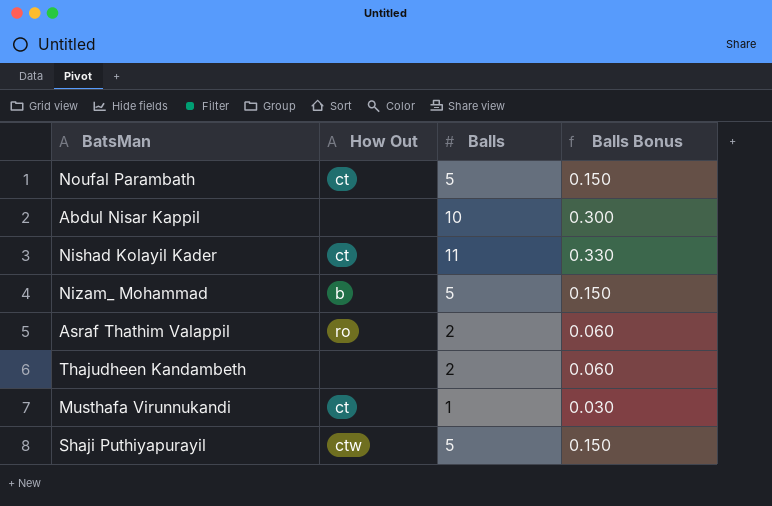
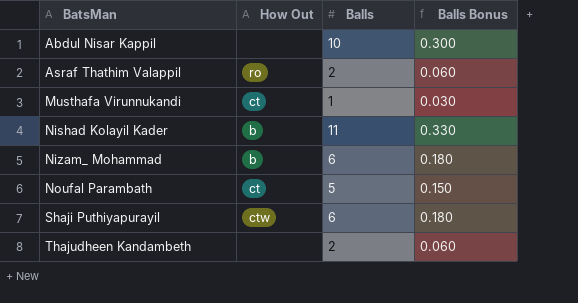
row order: none -> BatsMan ascending
Nishad Kolayil Kader | How Out: ct -> b
Nizam_ Mohammad | Balls: 5 -> 6
Nizam_ Mohammad | Balls Bonus: 0.150 -> 0.180
Shaji Puthiyapurayil | Balls: 5 -> 6
Shaji Puthiyapurayil | Balls Bonus: 0.150 -> 0.180

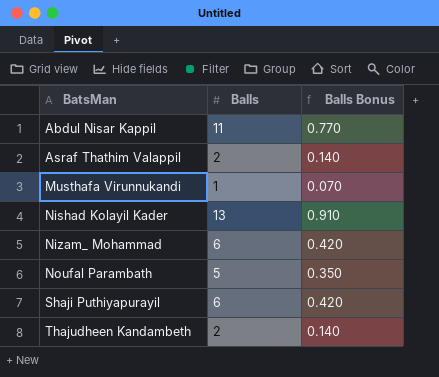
column How Out | position: 2 -> none
column Balls Bonus | formula: [Balls] * 0.03 -> [Balls] * 0.07
Abdul Nisar Kappil | Balls: 10 -> 11
Nishad Kolayil Kader | Balls: 11 -> 13

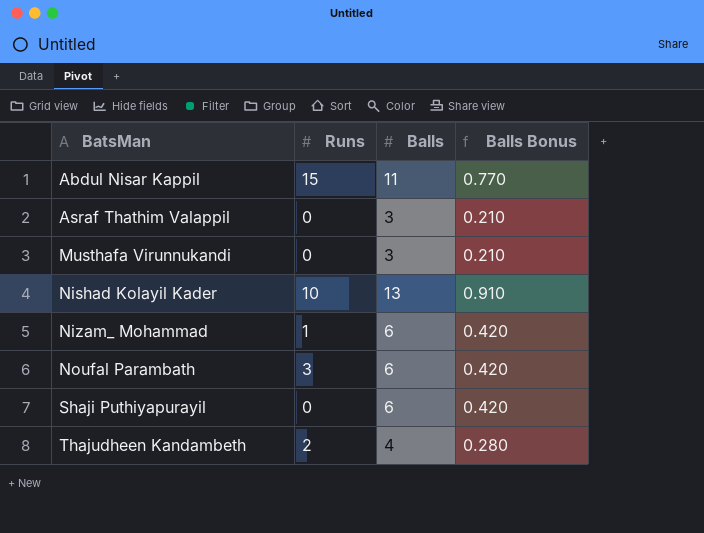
column Runs | position: none -> 2
Asraf Thathim Valappil | Balls: 2 -> 3
Asraf Thathim Valappil | Balls Bonus: 0.140 -> 0.210
Musthafa Virunnukandi | Balls: 1 -> 3
Musthafa Virunnukandi | Balls Bonus: 0.070 -> 0.210
Noufal Parambath | Balls: 5 -> 6
Noufal Parambath | Balls Bonus: 0.350 -> 0.420
Thajudheen Kandambeth | Balls: 2 -> 4
Thajudheen Kandambeth | Balls Bonus: 0.140 -> 0.280

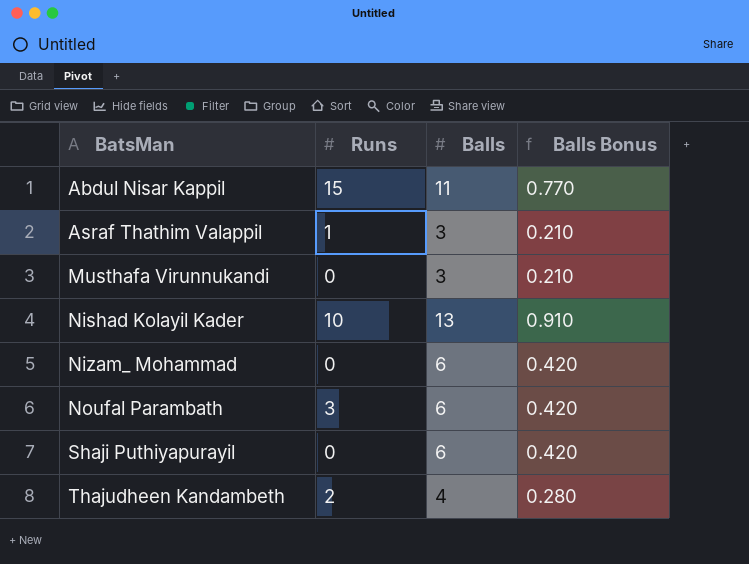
Asraf Thathim Valappil | Runs: 0 -> 1
Nizam_ Mohammad | Runs: 1 -> 0

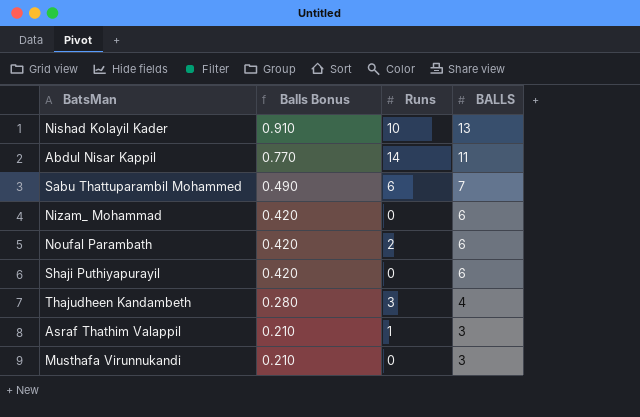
row order: BatsMan ascending -> Balls Bonus descending
column Balls Bonus | position: 4 -> 2
column name: Balls -> BALLS
Abdul Nisar Kappil | Runs: 15 -> 14
row Sabu Thattuparambil Mohammed: none -> 0.490 | 6 | 7
Noufal Parambath | Runs: 3 -> 2
Thajudheen Kandambeth | Runs: 2 -> 3

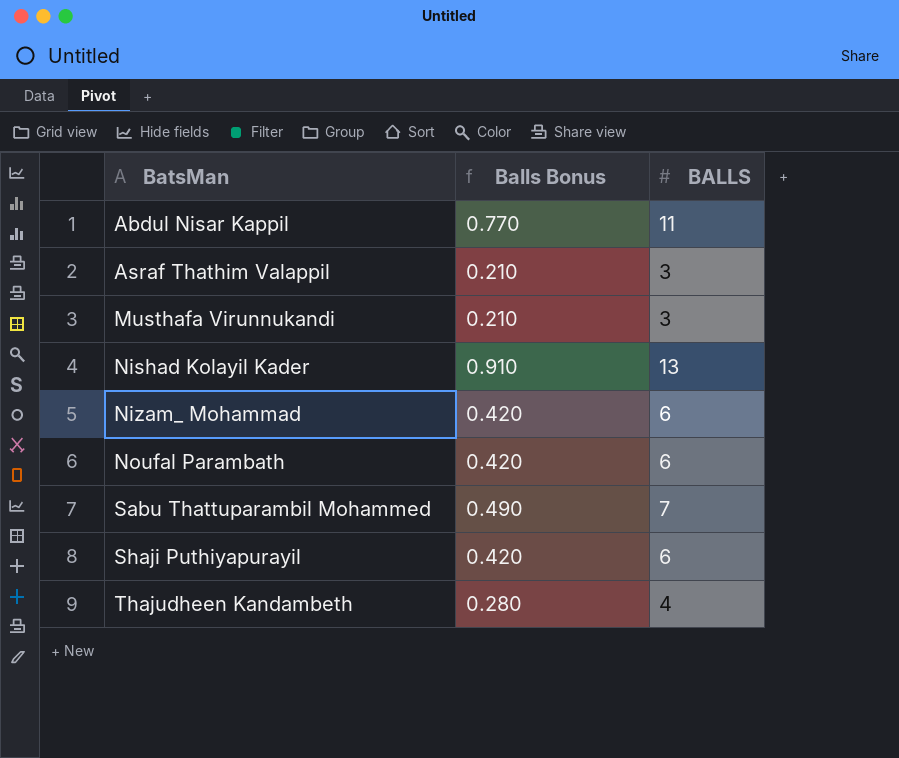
row order: Balls Bonus descending -> BatsMan ascending
column Runs | position: 3 -> none

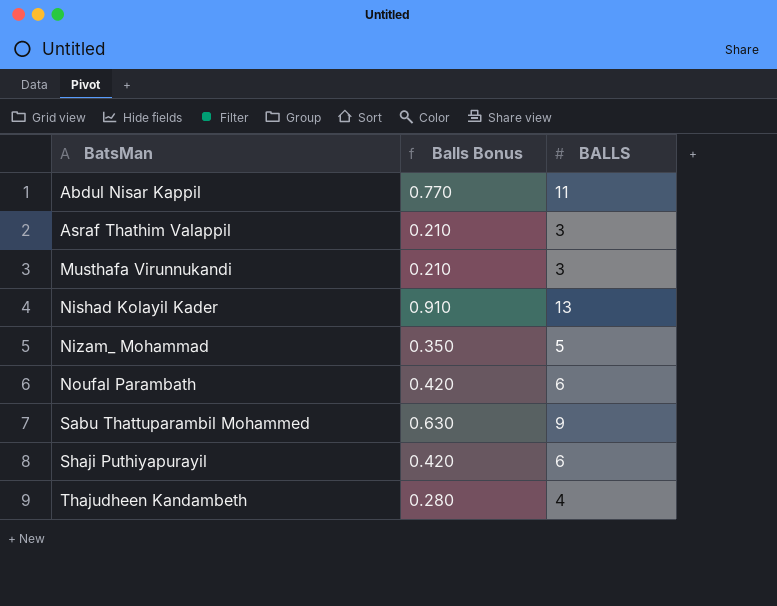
Nizam_ Mohammad | Balls Bonus: 0.420 -> 0.350
Nizam_ Mohammad | BALLS: 6 -> 5
Sabu Thattuparambil Mohammed | Balls Bonus: 0.490 -> 0.630
Sabu Thattuparambil Mohammed | BALLS: 7 -> 9

